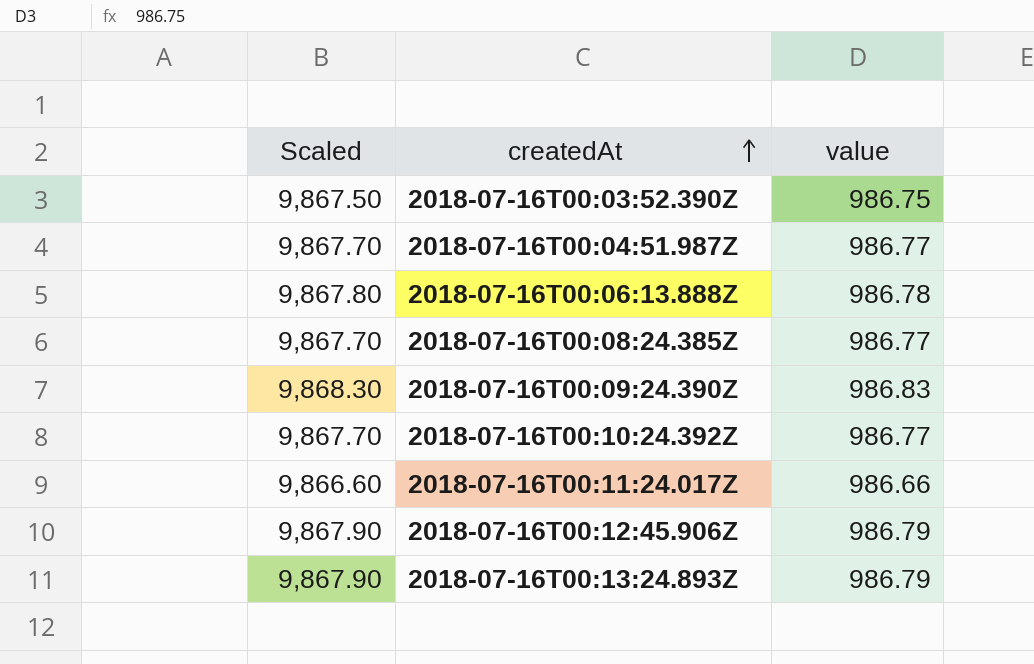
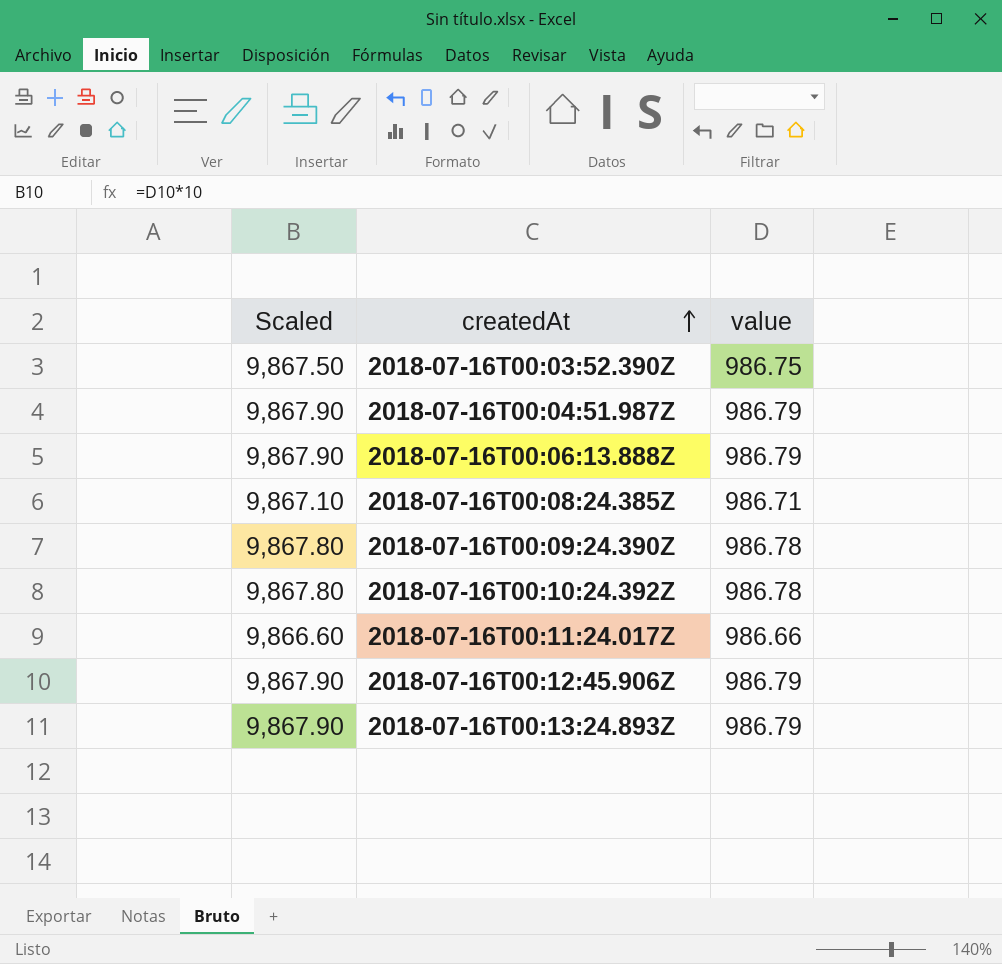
2018-07-16T00:04:51.987Z | Scaled: 9,867.70 -> 9,867.90
2018-07-16T00:04:51.987Z | value: 986.77 -> 986.79
2018-07-16T00:06:13.888Z | Scaled: 9,867.80 -> 9,867.90
2018-07-16T00:06:13.888Z | value: 986.78 -> 986.79
2018-07-16T00:08:24.385Z | Scaled: 9,867.70 -> 9,867.10
2018-07-16T00:08:24.385Z | value: 986.77 -> 986.71
2018-07-16T00:09:24.390Z | Scaled: 9,868.30 -> 9,867.80
2018-07-16T00:09:24.390Z | value: 986.83 -> 986.78
2018-07-16T00:10:24.392Z | Scaled: 9,867.70 -> 9,867.80
2018-07-16T00:10:24.392Z | value: 986.77 -> 986.78

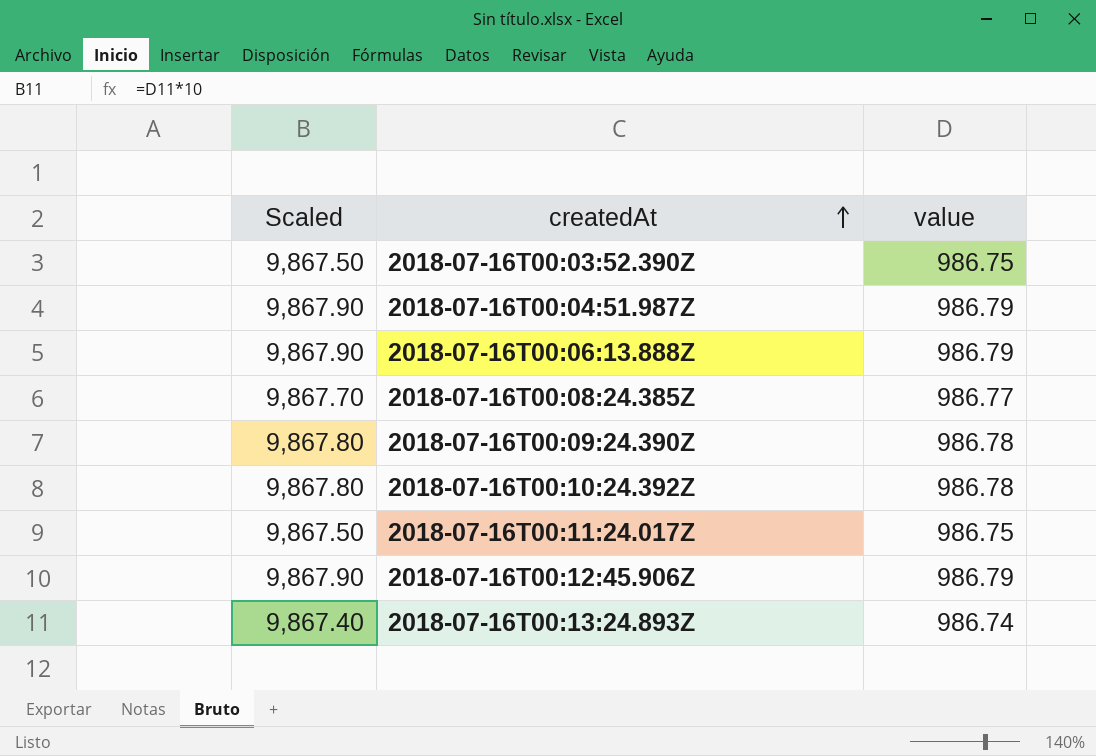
2018-07-16T00:08:24.385Z | Scaled: 9,867.10 -> 9,867.70
2018-07-16T00:08:24.385Z | value: 986.71 -> 986.77
2018-07-16T00:11:24.017Z | Scaled: 9,866.60 -> 9,867.50
2018-07-16T00:11:24.017Z | value: 986.66 -> 986.75
2018-07-16T00:13:24.893Z | Scaled: 9,867.90 -> 9,867.40
2018-07-16T00:13:24.893Z | value: 986.79 -> 986.74

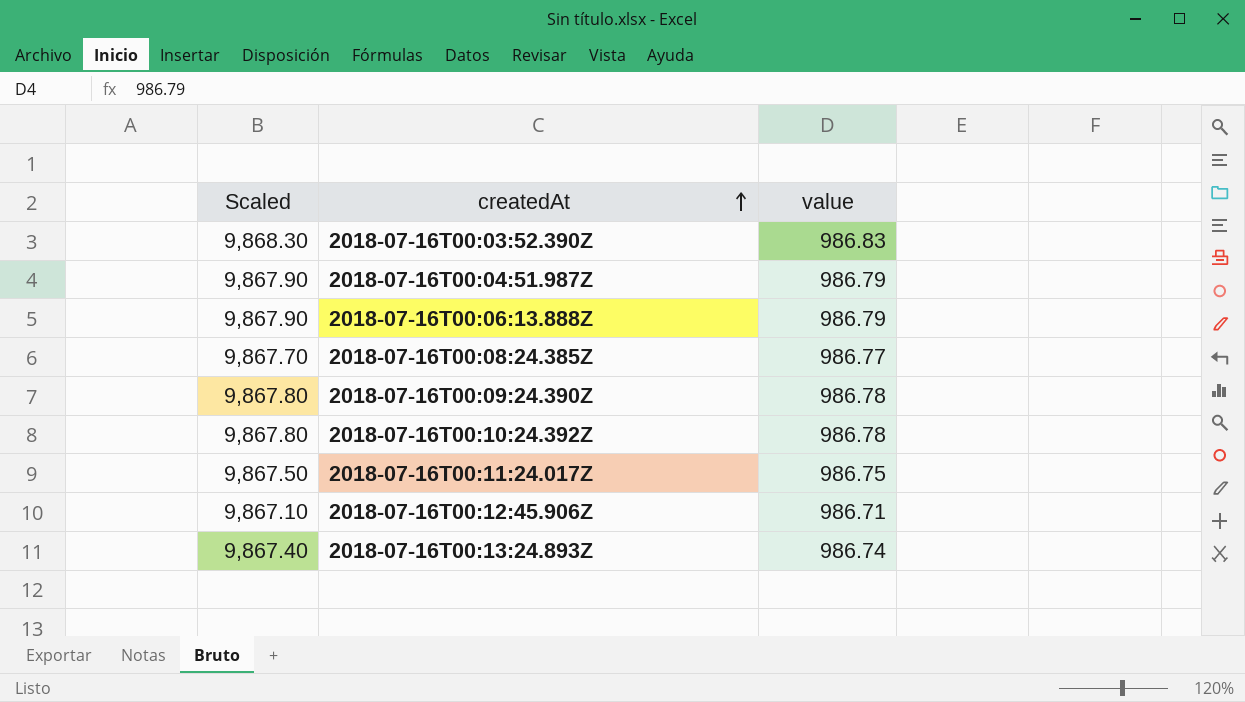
2018-07-16T00:03:52.390Z | Scaled: 9,867.50 -> 9,868.30
2018-07-16T00:03:52.390Z | value: 986.75 -> 986.83
2018-07-16T00:12:45.906Z | Scaled: 9,867.90 -> 9,867.10
2018-07-16T00:12:45.906Z | value: 986.79 -> 986.71

